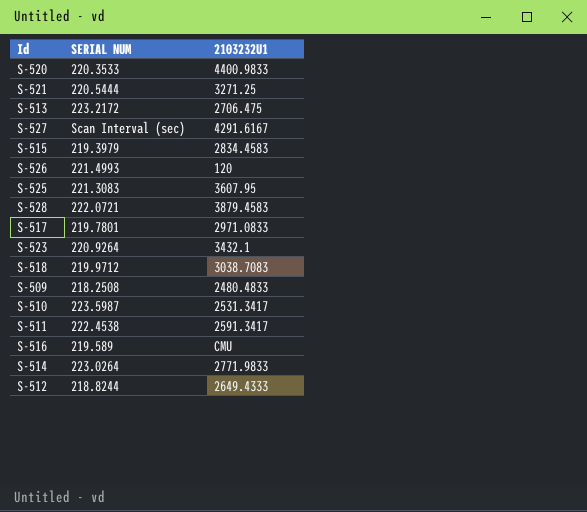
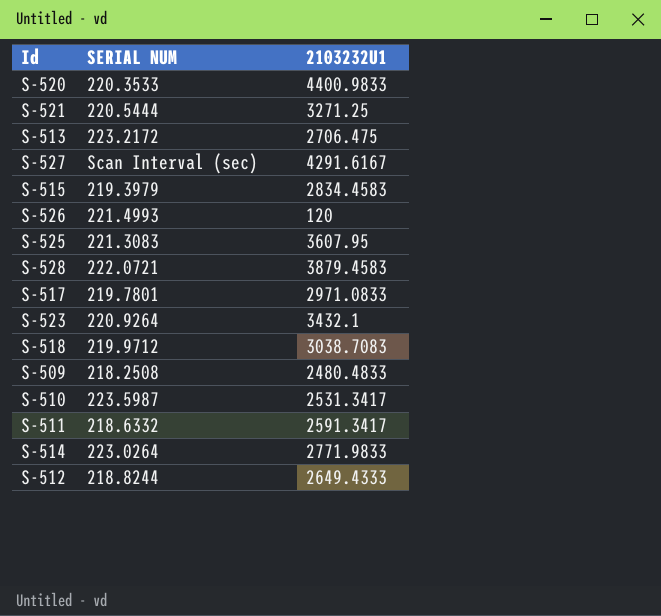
row S-516: 219.589 | CMU -> none
S-511 | SERIAL NUM: 222.4538 -> 218.6332

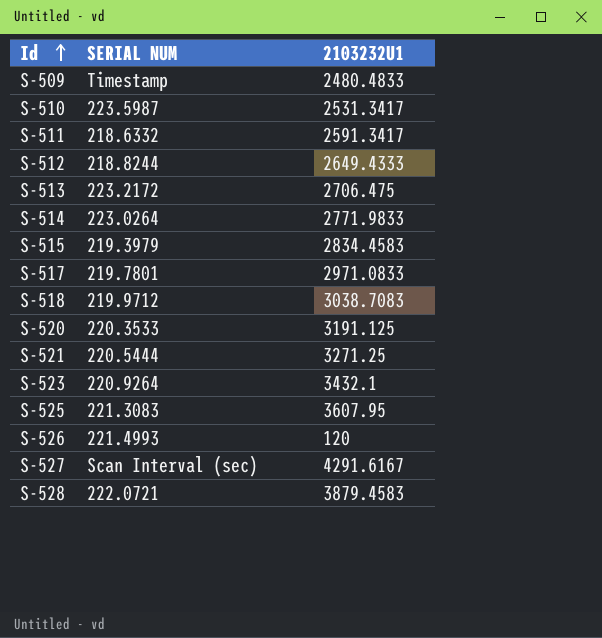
row order: none -> Id ascending
S-509 | SERIAL NUM: 218.2508 -> Timestamp
S-520 | 2103232U1: 4400.9833 -> 3191.125

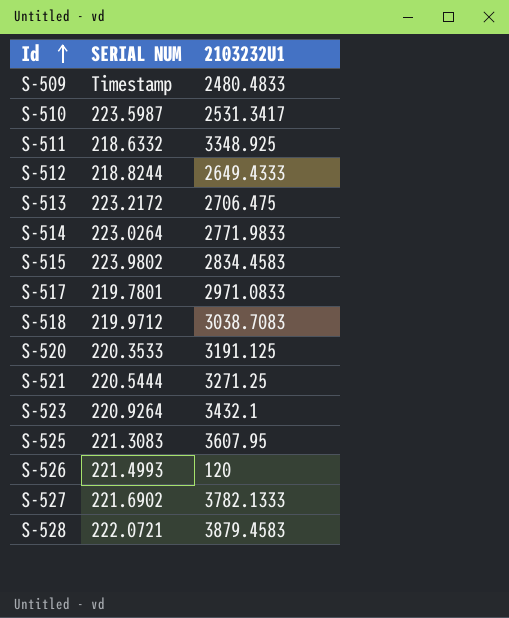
S-511 | 2103232U1: 2591.3417 -> 3348.925
S-515 | SERIAL NUM: 219.3979 -> 223.9802
S-527 | SERIAL NUM: Scan Interval (sec) -> 221.6902
S-527 | 2103232U1: 4291.6167 -> 3782.1333

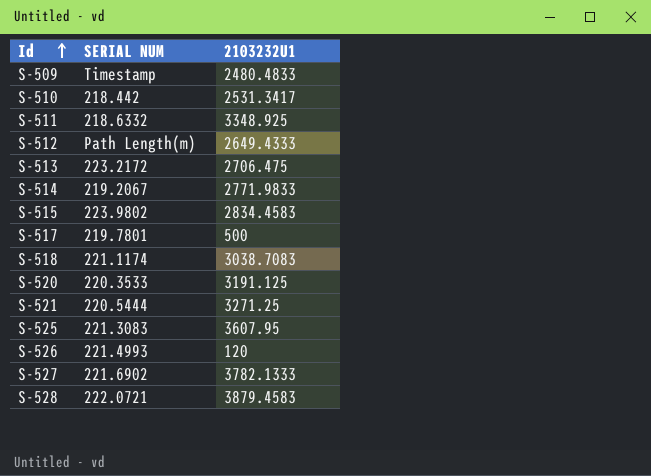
row S-523: 220.9264 | 3432.1 -> none
S-510 | SERIAL NUM: 223.5987 -> 218.442
S-512 | SERIAL NUM: 218.8244 -> Path Length(m)
S-514 | SERIAL NUM: 223.0264 -> 219.2067
S-517 | 2103232U1: 2971.0833 -> 500
S-518 | SERIAL NUM: 219.9712 -> 221.1174

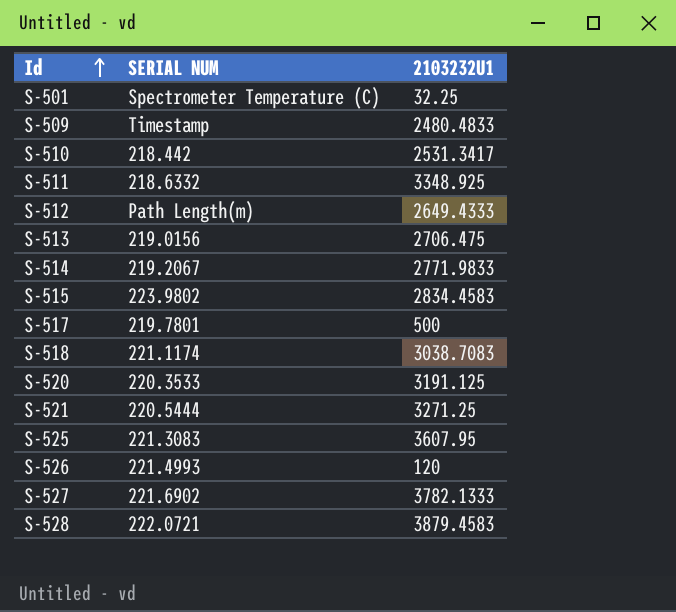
row S-501: none -> Spectrometer Temperature (C) | 32.25
S-513 | SERIAL NUM: 223.2172 -> 219.0156

